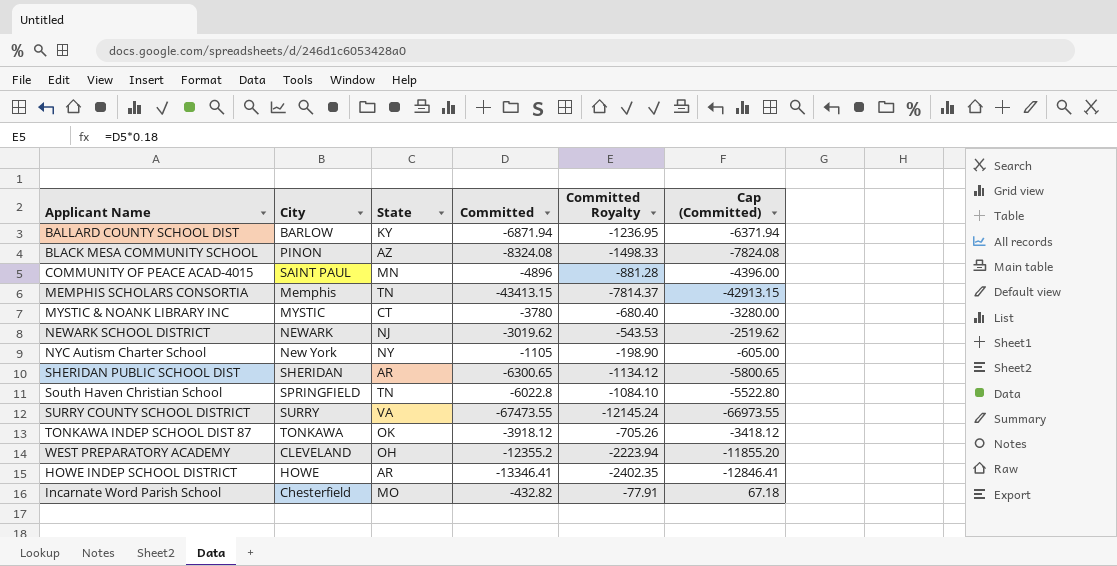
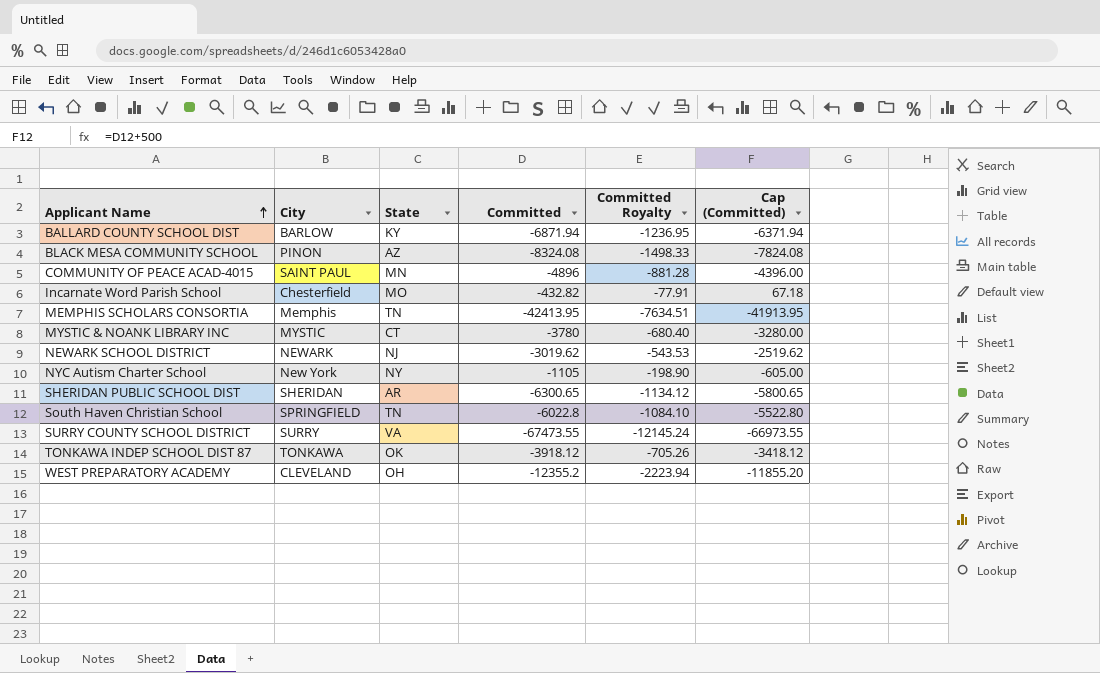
row order: none -> Applicant Name ascending
row HOWE INDEP SCHOOL DISTRICT: HOWE | AR | -13346.41 | -2402.35 | -12846.41 -> none
MEMPHIS SCHOLARS CONSORTIA | Committed: -43413.15 -> -42413.95
MEMPHIS SCHOLARS CONSORTIA | Committed Royalty: -7814.37 -> -7634.51
MEMPHIS SCHOLARS CONSORTIA | Cap (Committed): -42913.15 -> -41913.95

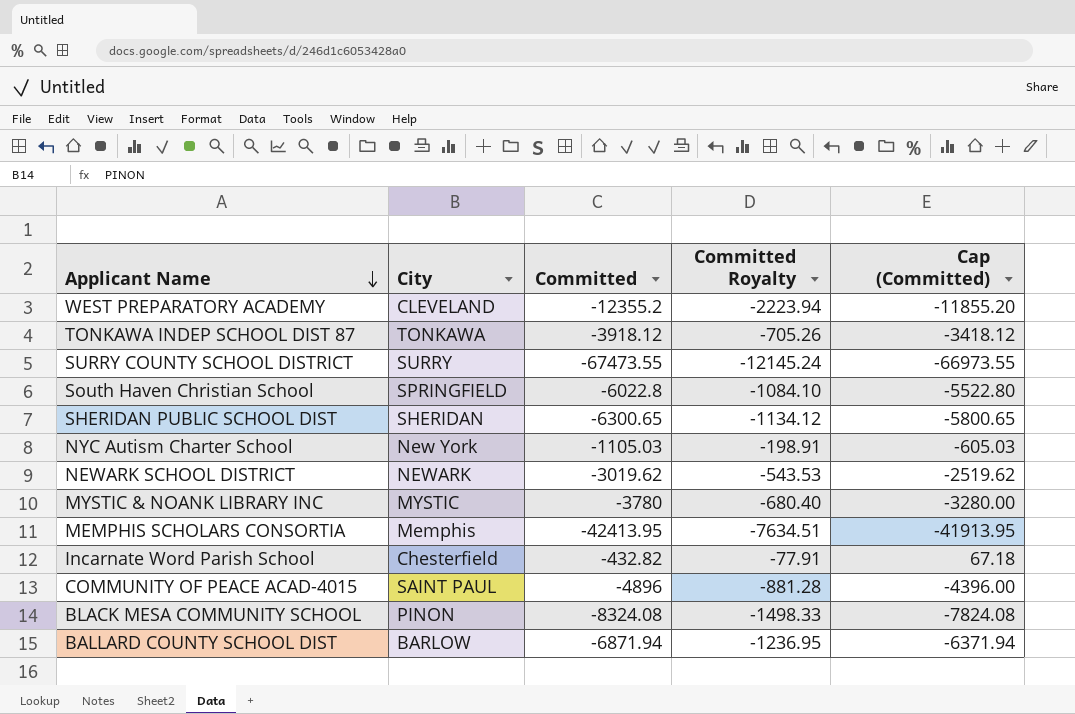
row order: Applicant Name ascending -> Applicant Name descending
column State | position: 3 -> none
NYC Autism Charter School | Committed: -1105 -> -1105.03
NYC Autism Charter School | Committed Royalty: -198.90 -> -198.91
NYC Autism Charter School | Cap (Committed): -605.00 -> -605.03

